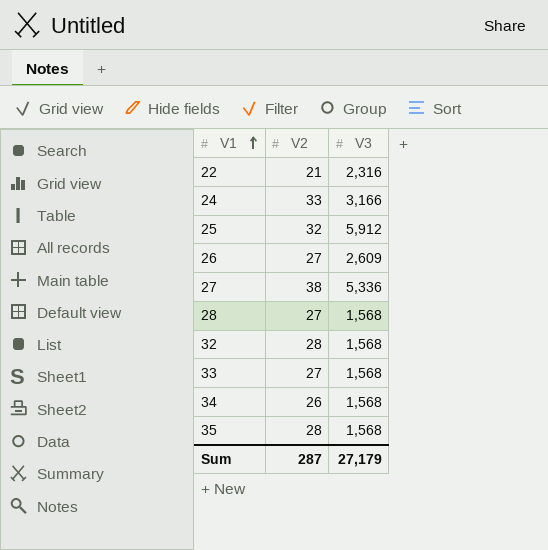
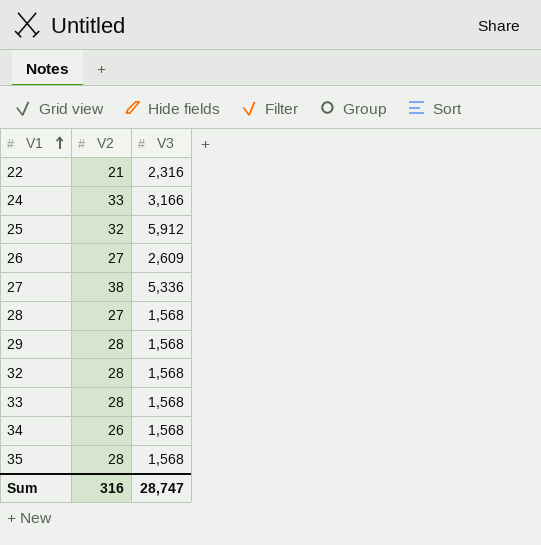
row 29: none -> 28 | 1,568
33 | V2: 27 -> 28
Sum | V2: 287 -> 316
Sum | V3: 27,179 -> 28,747

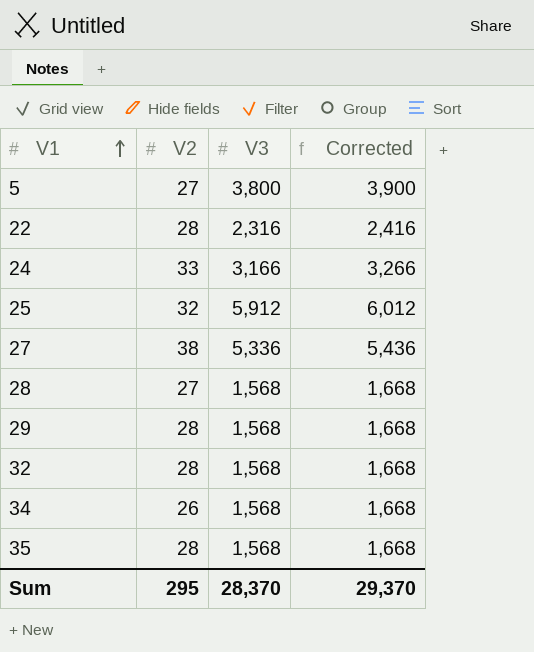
column Corrected | formula: none -> [V3] + 100
row 26: 27 | 2,609 -> none
row 33: 28 | 1,568 -> none
row 5: none -> 27 | 3,800 | 3,900
22 | V2: 21 -> 28
Sum | V2: 316 -> 295
Sum | V3: 28,747 -> 28,370

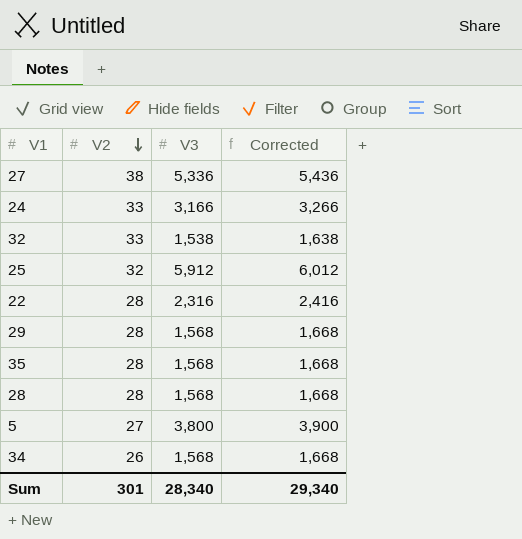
row order: V1 ascending -> V2 descending
32 | V2: 28 -> 33
32 | V3: 1,568 -> 1,538
32 | Corrected: 1,668 -> 1,638
28 | V2: 27 -> 28
Sum | V2: 295 -> 301
Sum | V3: 28,370 -> 28,340
Sum | Corrected: 29,370 -> 29,340

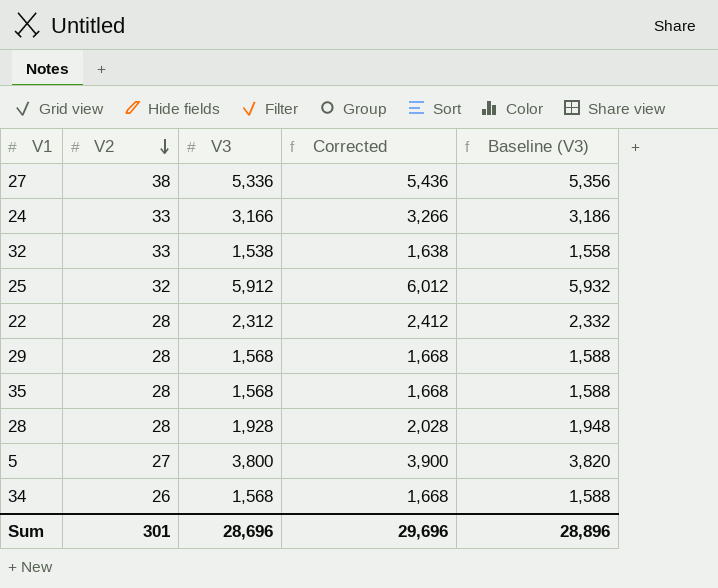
column Baseline (V3) | formula: none -> [V3] + 20
22 | V3: 2,316 -> 2,312
22 | Corrected: 2,416 -> 2,412
28 | V3: 1,568 -> 1,928
28 | Corrected: 1,668 -> 2,028
Sum | V3: 28,340 -> 28,696
Sum | Corrected: 29,340 -> 29,696

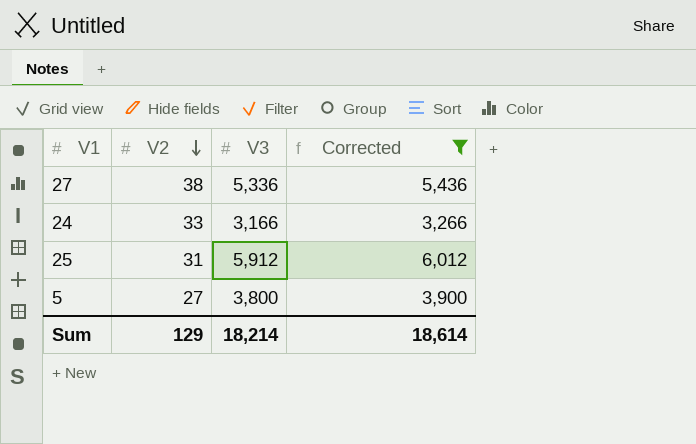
filter: none -> Corrected >= 3,266
column Baseline (V3) | formula: [V3] + 20 -> none
25 | V2: 32 -> 31
Sum | V2: 301 -> 129
Sum | V3: 28,696 -> 18,214
Sum | Corrected: 29,696 -> 18,614

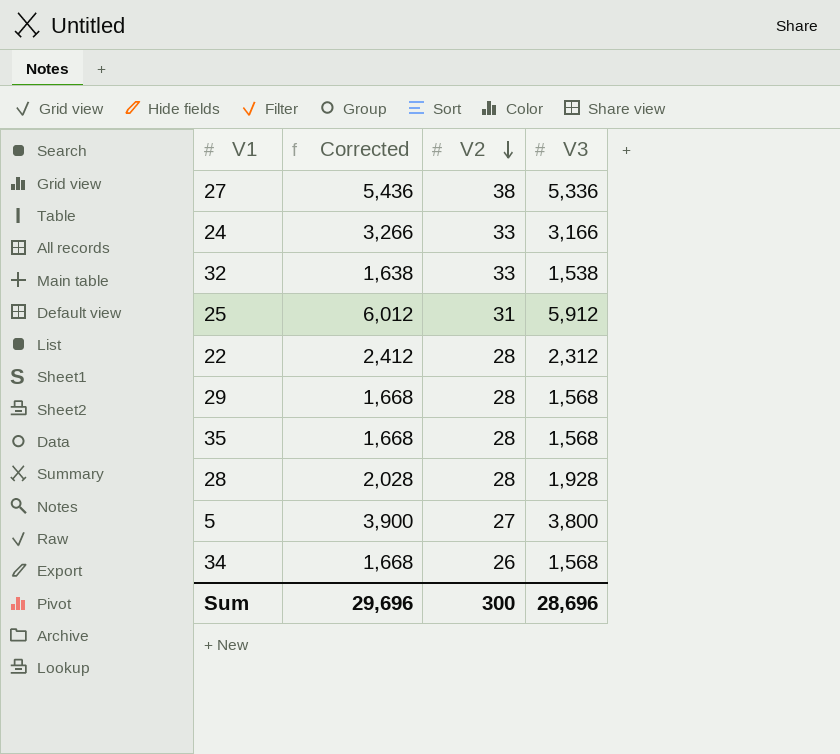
filter: Corrected >= 3,266 -> none
column Corrected | position: 4 -> 2
Sum | Corrected: 18,614 -> 29,696
Sum | V2: 129 -> 300
Sum | V3: 18,214 -> 28,696

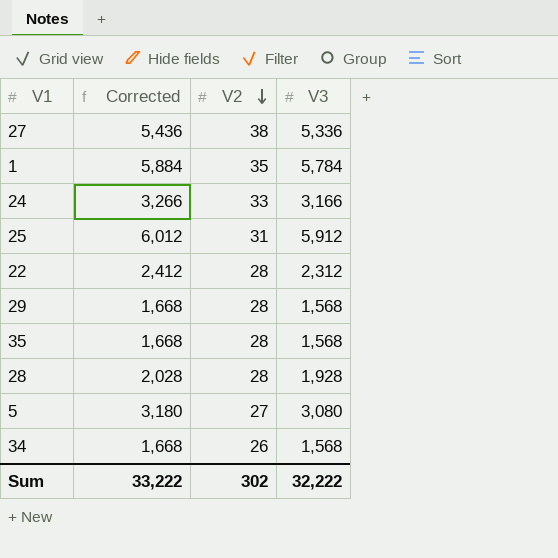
row 32: 1,638 | 33 | 1,538 -> none
row 1: none -> 5,884 | 35 | 5,784
5 | Corrected: 3,900 -> 3,180
5 | V3: 3,800 -> 3,080
Sum | Corrected: 29,696 -> 33,222
Sum | V2: 300 -> 302
Sum | V3: 28,696 -> 32,222

